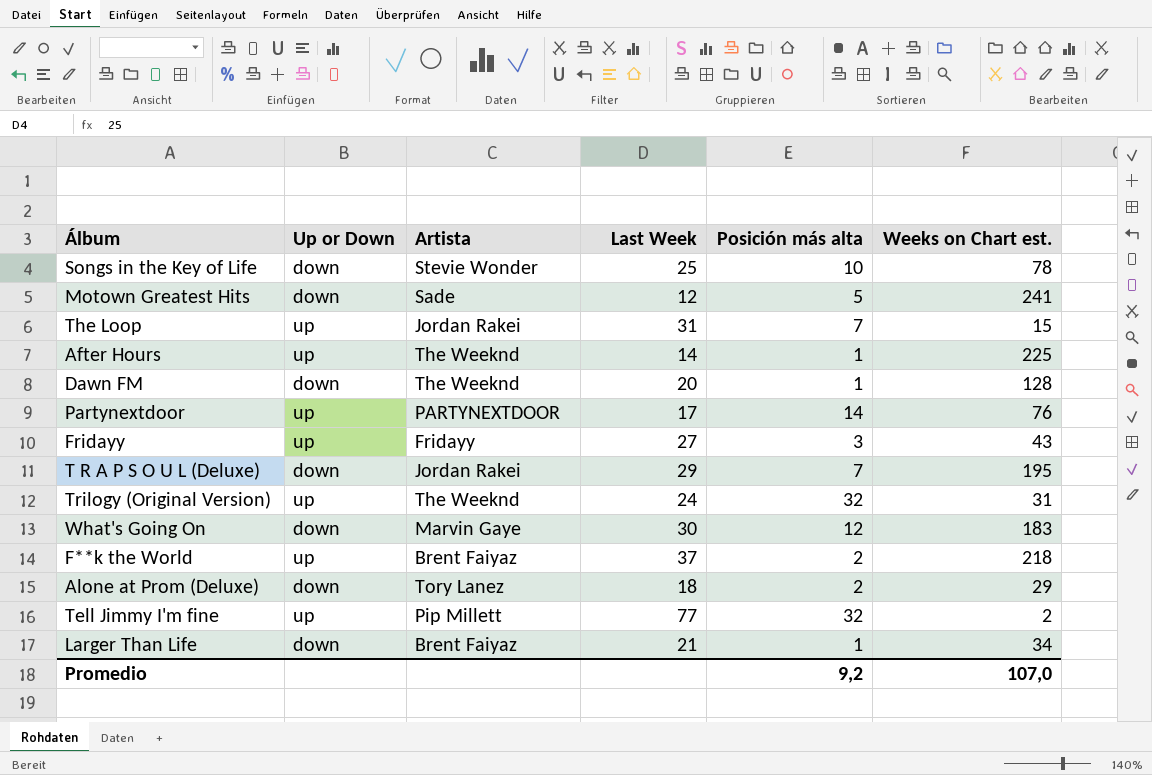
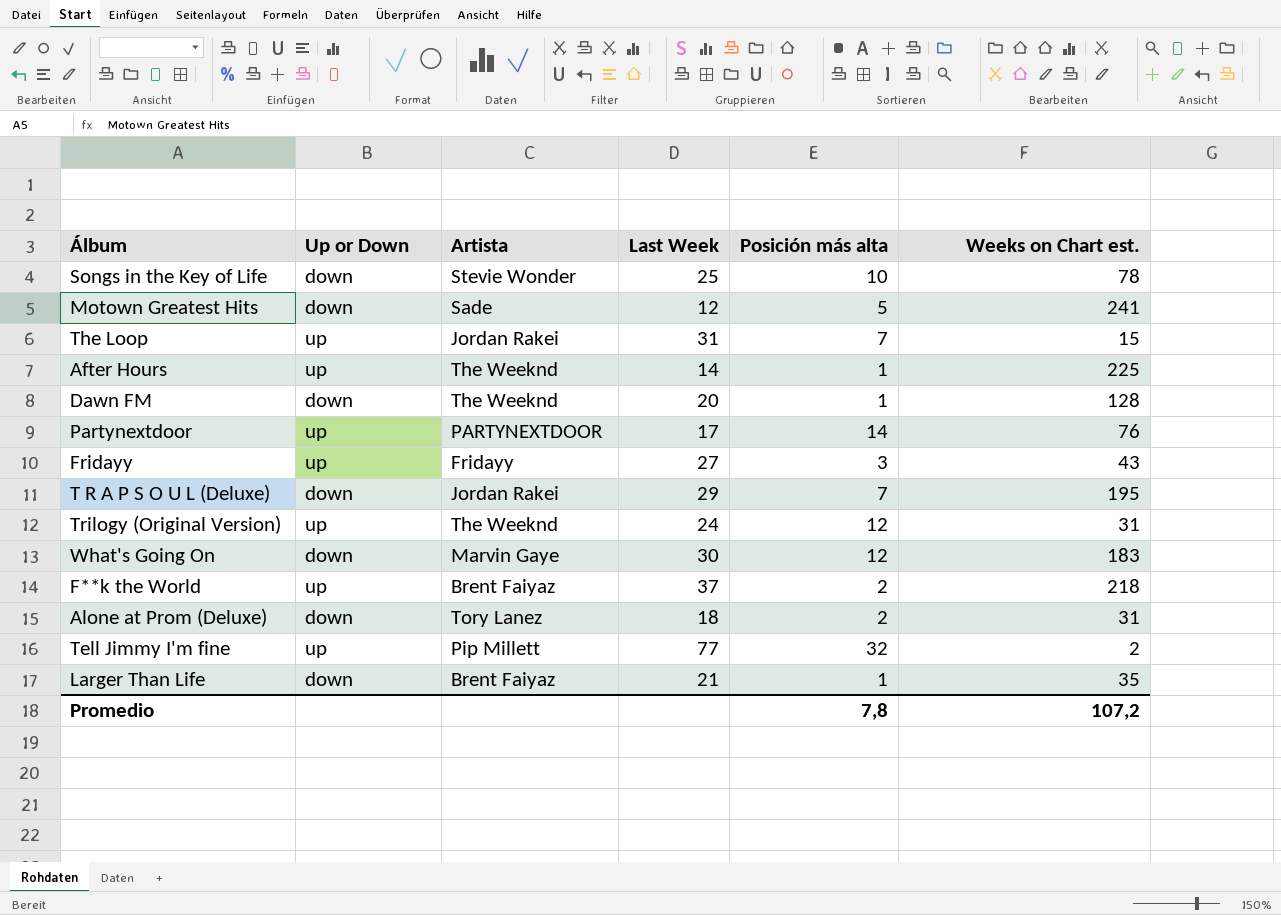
Trilogy (Original Version) | Posición más alta: 32 -> 12
Alone at Prom (Deluxe) | Weeks on Chart est.: 29 -> 31
Larger Than Life | Weeks on Chart est.: 34 -> 35
Promedio | Posición más alta: 9,2 -> 7,8
Promedio | Weeks on Chart est.: 107,0 -> 107,2

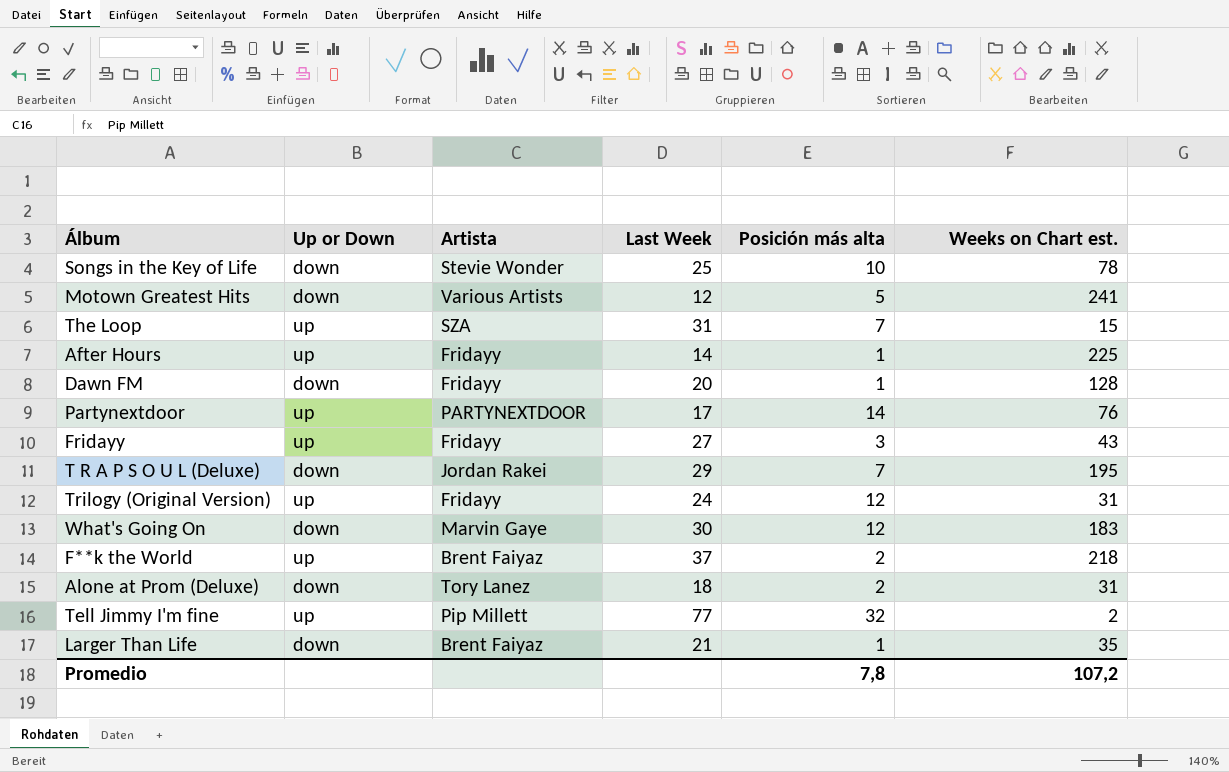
Motown Greatest Hits | Artista: Sade -> Various Artists
The Loop | Artista: Jordan Rakei -> SZA
After Hours | Artista: The Weeknd -> Fridayy
Dawn FM | Artista: The Weeknd -> Fridayy
Trilogy (Original Version) | Artista: The Weeknd -> Fridayy

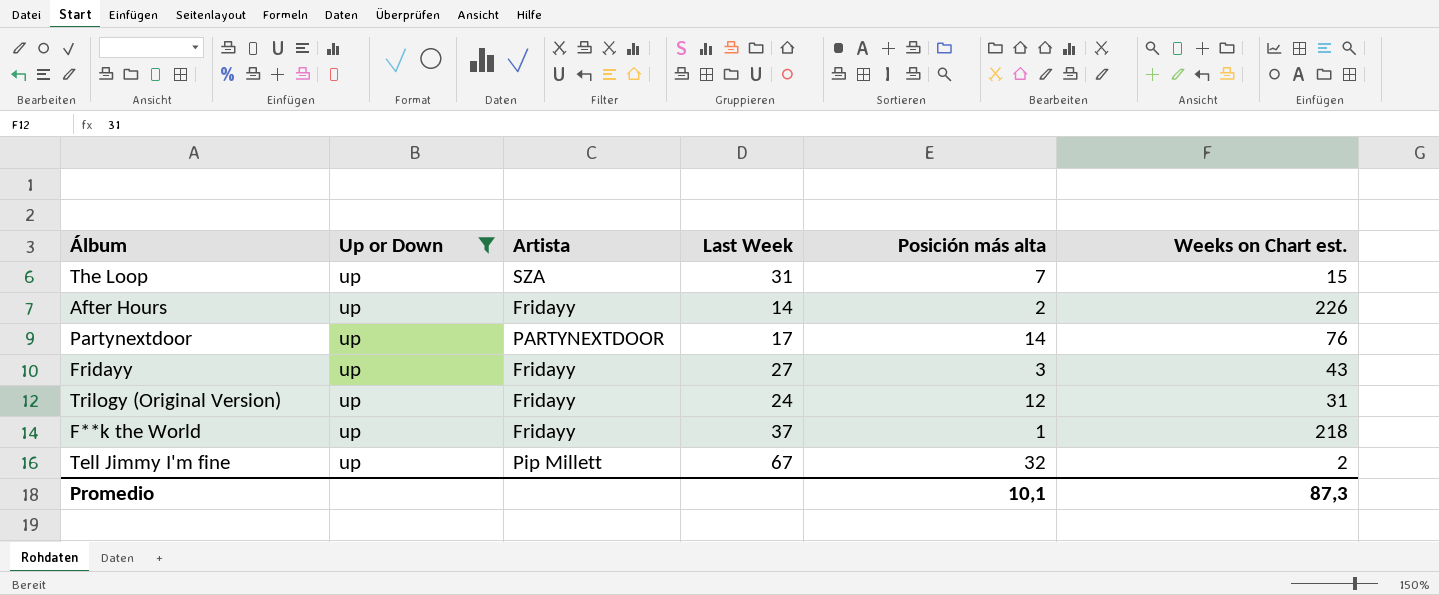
filter: none -> Up or Down = up
After Hours | Posición más alta: 1 -> 2
After Hours | Weeks on Chart est.: 225 -> 226
F**k the World | Artista: Brent Faiyaz -> Fridayy
F**k the World | Posición más alta: 2 -> 1
Tell Jimmy I'm fine | Last Week: 77 -> 67
Promedio | Posición más alta: 7,8 -> 10,1
Promedio | Weeks on Chart est.: 107,2 -> 87,3

